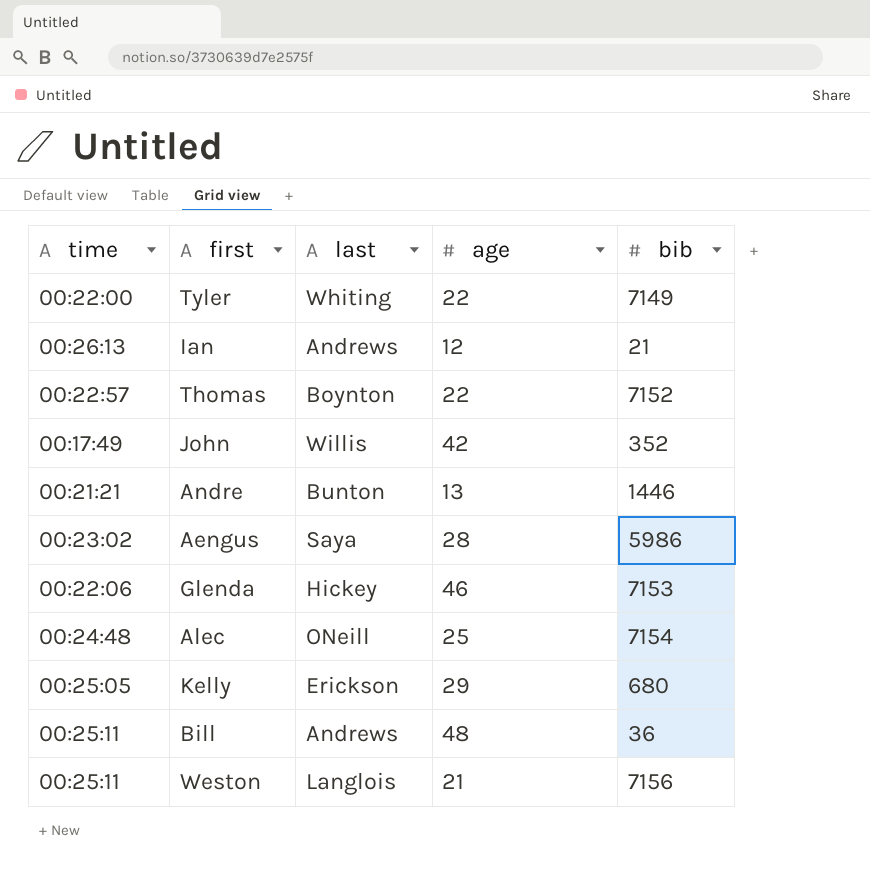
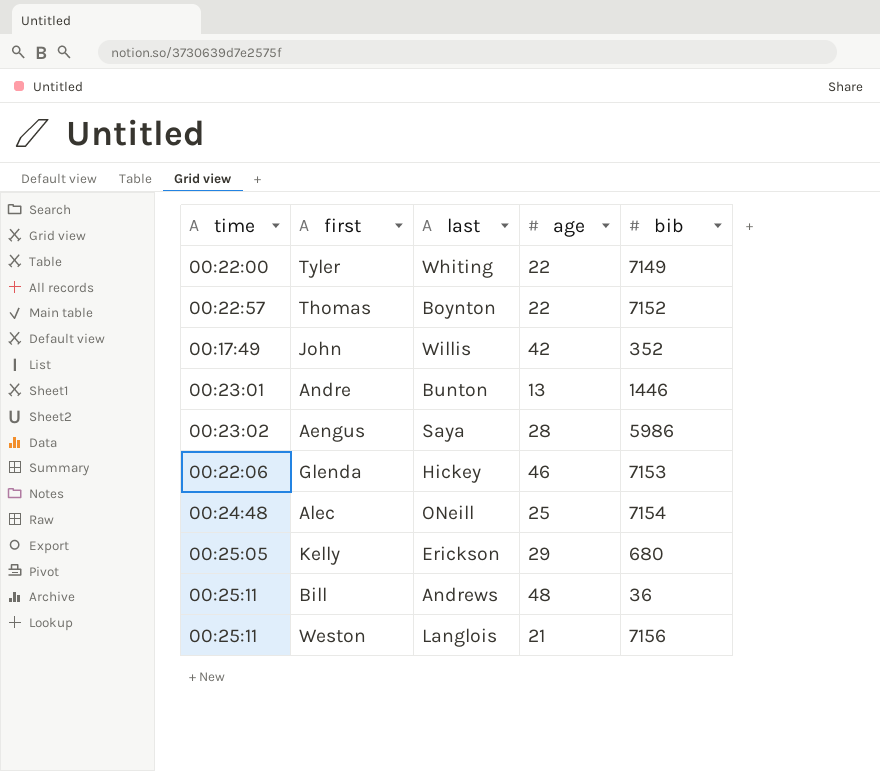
row Ian: 00:26:13 | Andrews | 12 | 21 -> none
Andre | time: 00:21:21 -> 00:23:01

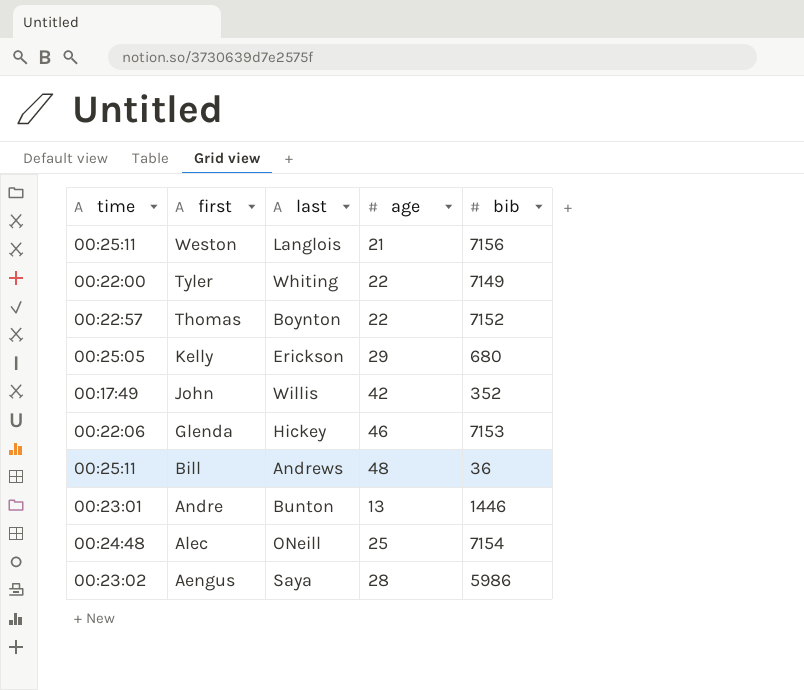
row order: none -> first descending

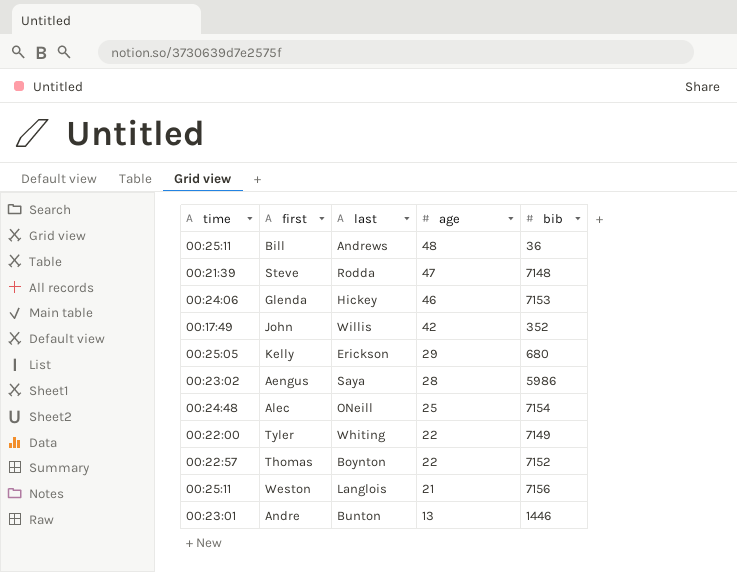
row order: first descending -> age descending
row Steve: none -> 00:21:39 | Rodda | 47 | 7148
Glenda | time: 00:22:06 -> 00:24:06

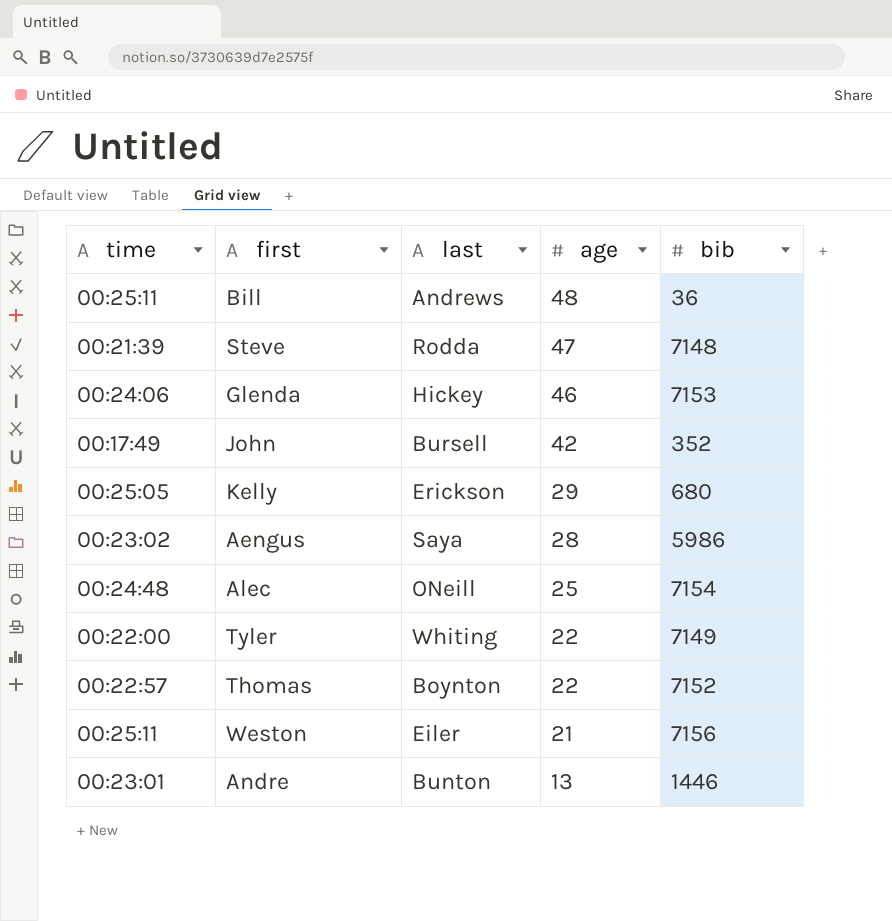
John | last: Willis -> Bursell
Weston | last: Langlois -> Eiler

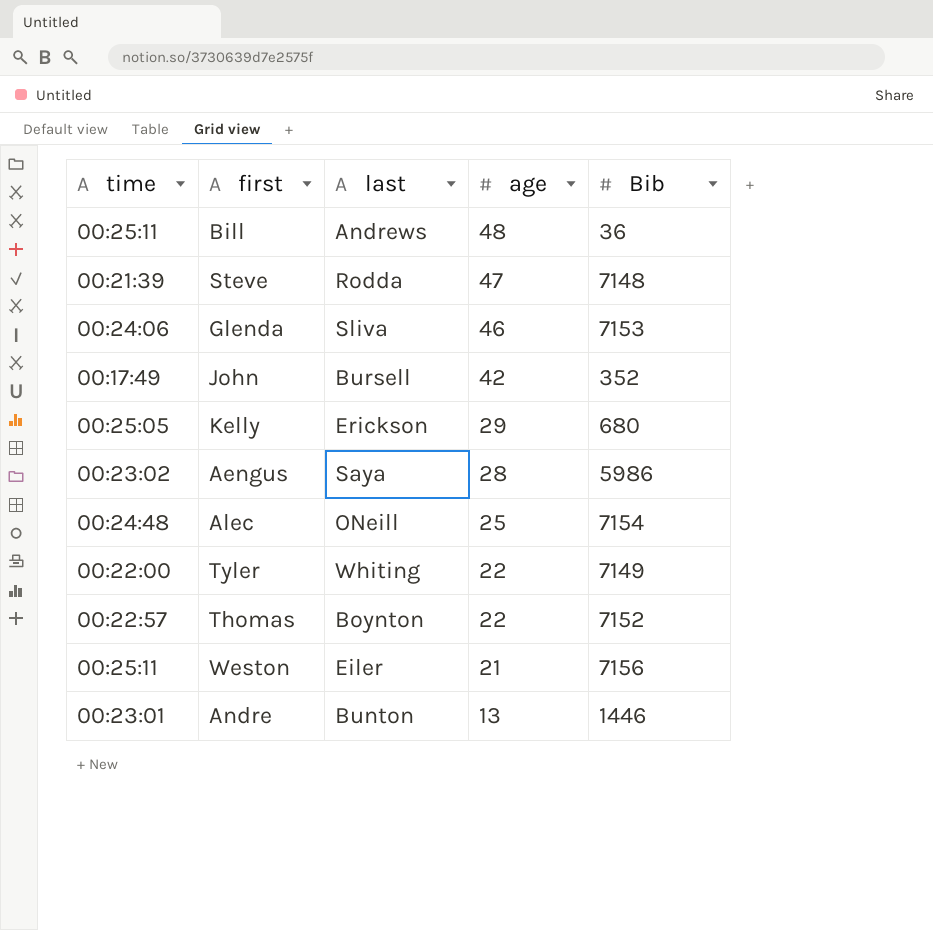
column name: bib -> Bib
Glenda | last: Hickey -> Sliva

